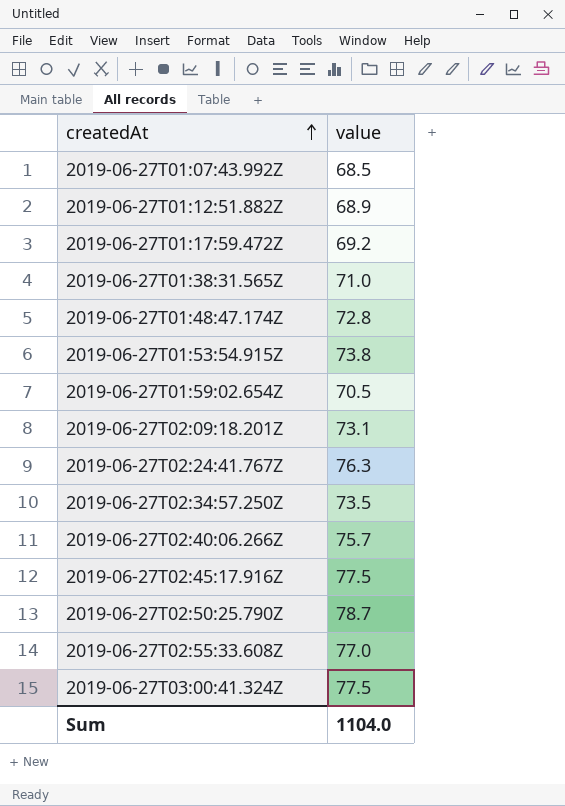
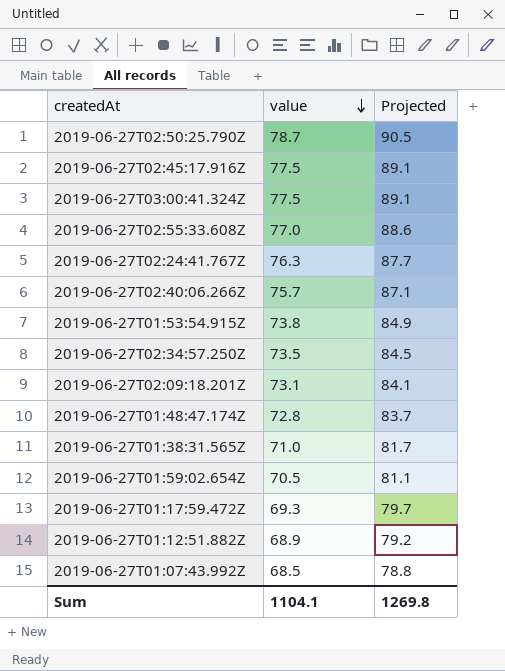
row order: createdAt ascending -> value descending
column Projected | formula: none -> [value] * 1.15
2019-06-27T01:17:59.472Z | value: 69.2 -> 69.3
Sum | value: 1104.0 -> 1104.1

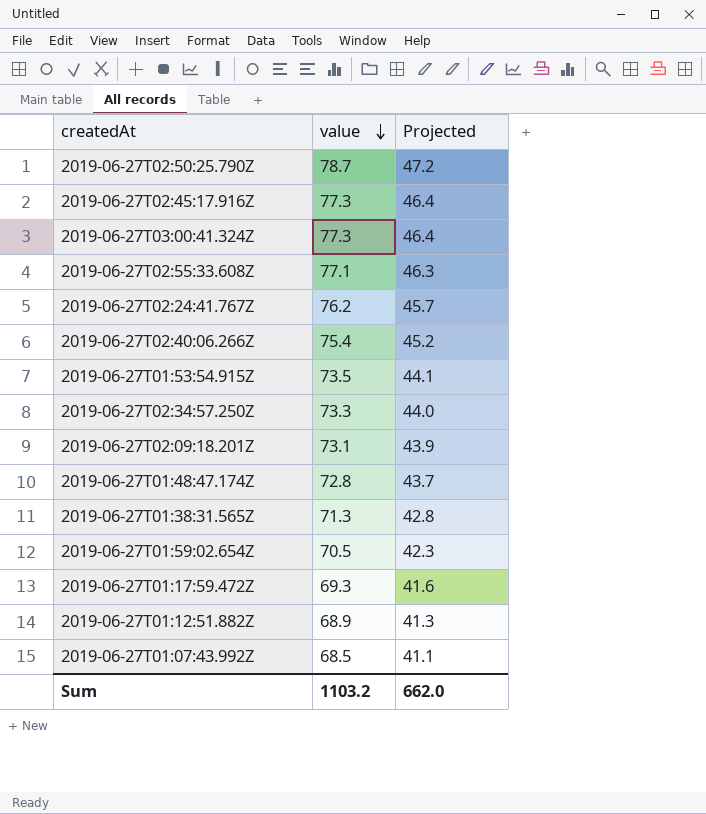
column Projected | formula: [value] * 1.15 -> [value] * 0.6
2019-06-27T02:45:17.916Z | value: 77.5 -> 77.3
2019-06-27T03:00:41.324Z | value: 77.5 -> 77.3
2019-06-27T02:55:33.608Z | value: 77.0 -> 77.1
2019-06-27T02:24:41.767Z | value: 76.3 -> 76.2
2019-06-27T02:40:06.266Z | value: 75.7 -> 75.4
2019-06-27T01:53:54.915Z | value: 73.8 -> 73.5
2019-06-27T02:34:57.250Z | value: 73.5 -> 73.3
2019-06-27T01:38:31.565Z | value: 71.0 -> 71.3
Sum | value: 1104.1 -> 1103.2
Sum | Projected: 1269.8 -> 662.0

